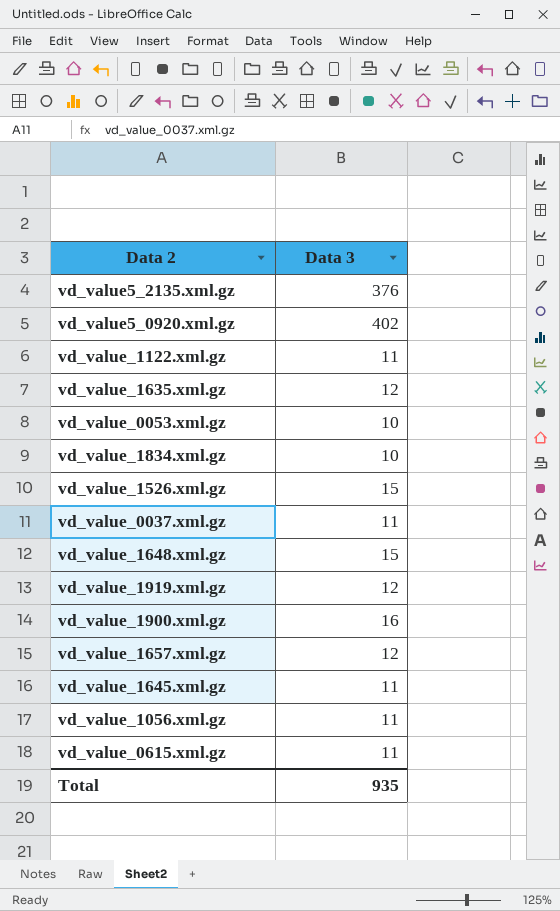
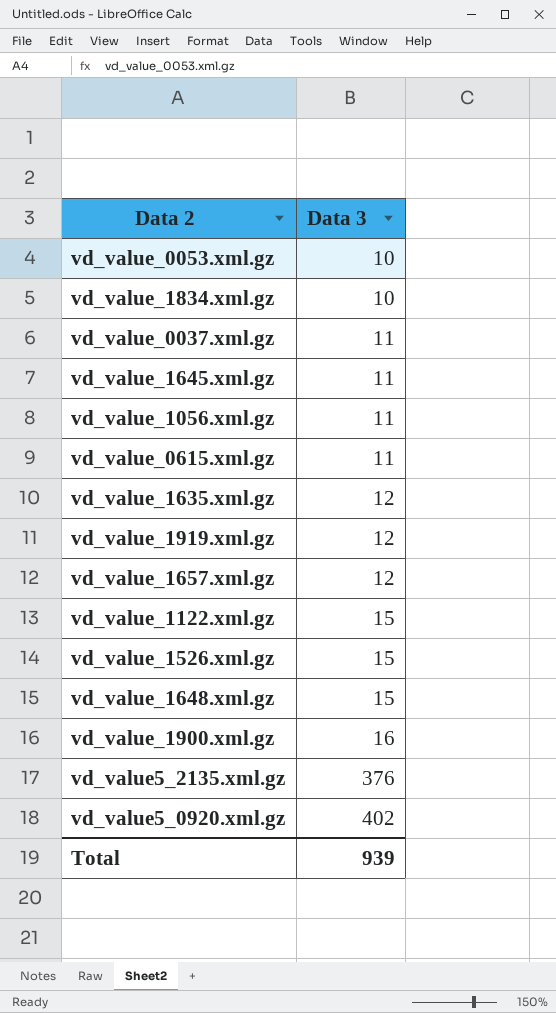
row order: none -> Data 3 ascending
vd_value_1122.xml.gz | Data 3: 11 -> 15
Total | Data 3: 935 -> 939

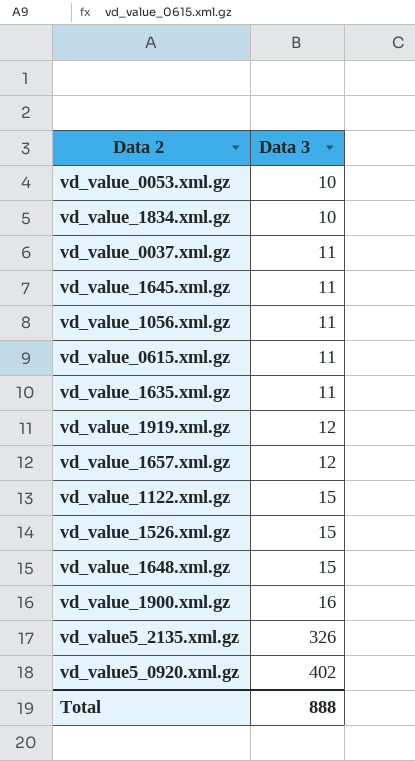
vd_value_1635.xml.gz | Data 3: 12 -> 11
vd_value5_2135.xml.gz | Data 3: 376 -> 326
Total | Data 3: 939 -> 888

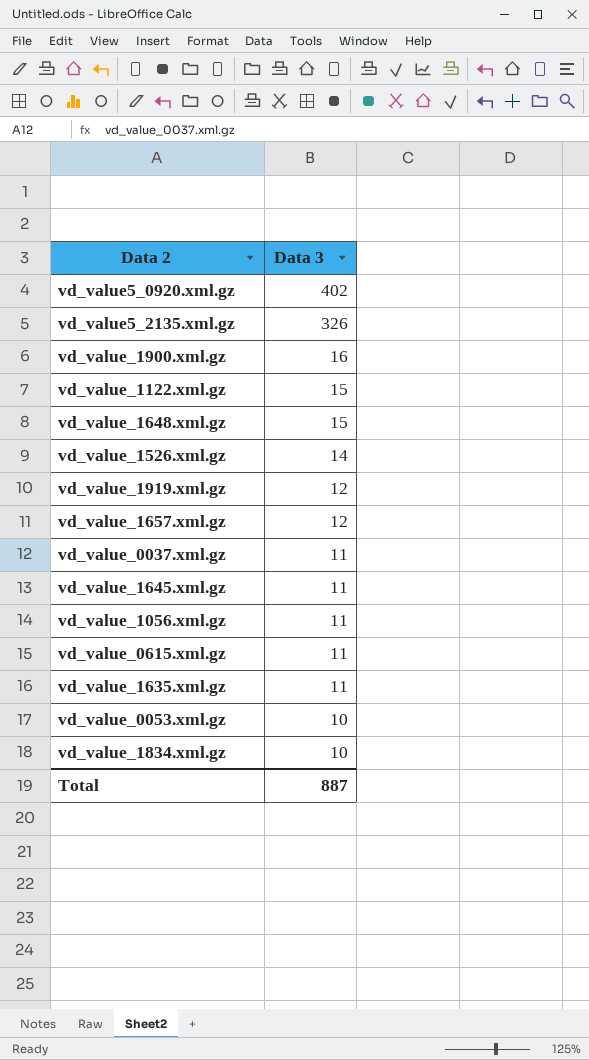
row order: Data 3 ascending -> Data 3 descending
vd_value_1526.xml.gz | Data 3: 15 -> 14
Total | Data 3: 888 -> 887

